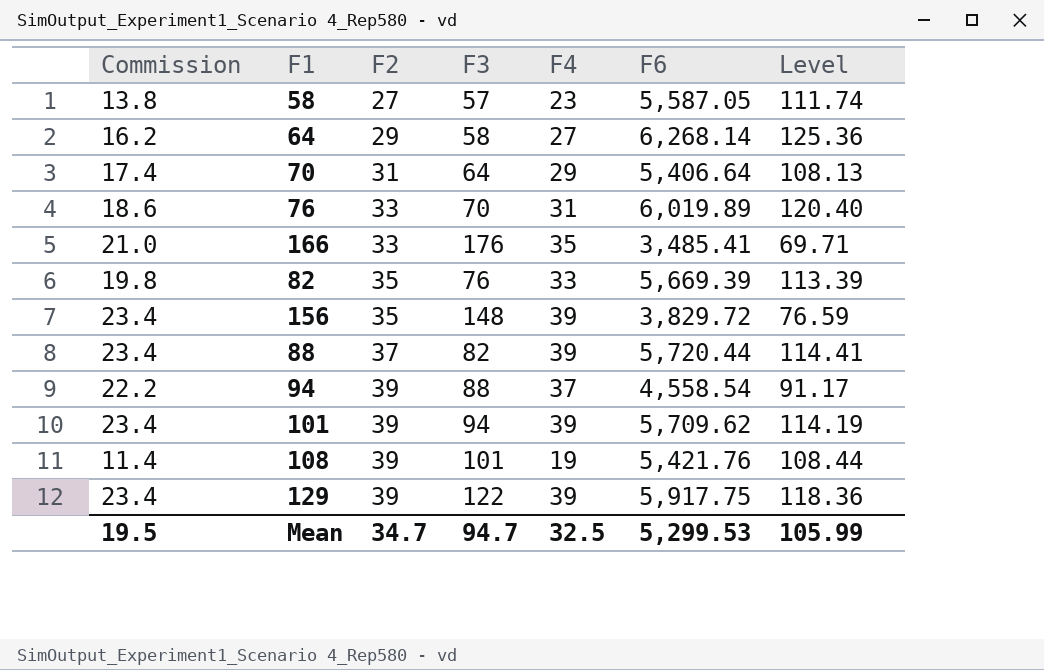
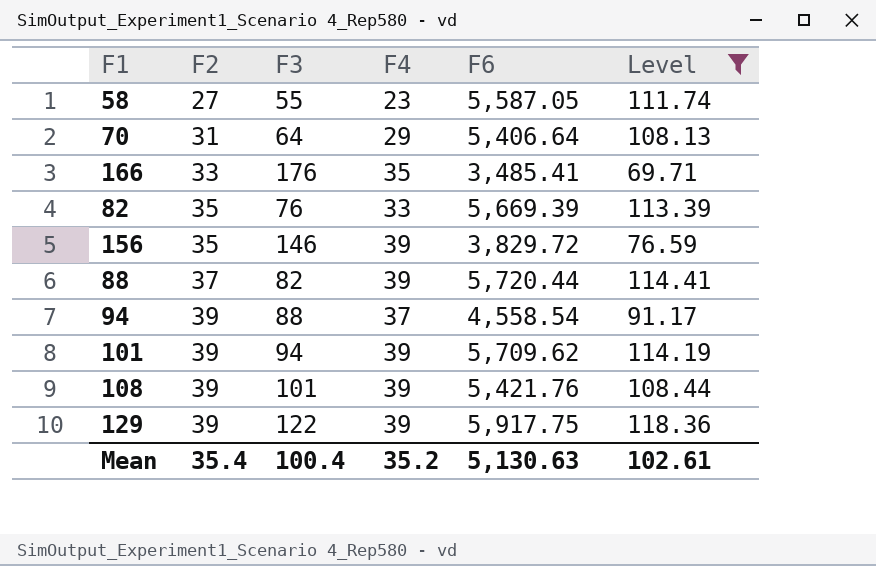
filter: none -> Level <= 118.36
column Commission | formula: [F4] * 0.6 -> none
58 | F3: 57 -> 55
156 | F3: 148 -> 146
108 | F4: 19 -> 39
Mean | F2: 34.7 -> 35.4
Mean | F3: 94.7 -> 100.4
Mean | F4: 32.5 -> 35.2
Mean | F6: 5,299.53 -> 5,130.63
Mean | Level: 105.99 -> 102.61

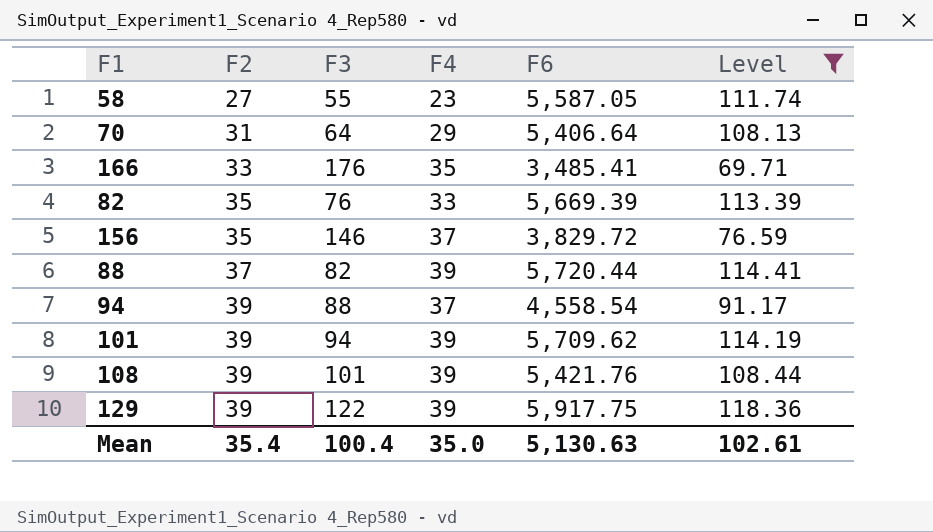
156 | F4: 39 -> 37
Mean | F4: 35.2 -> 35.0

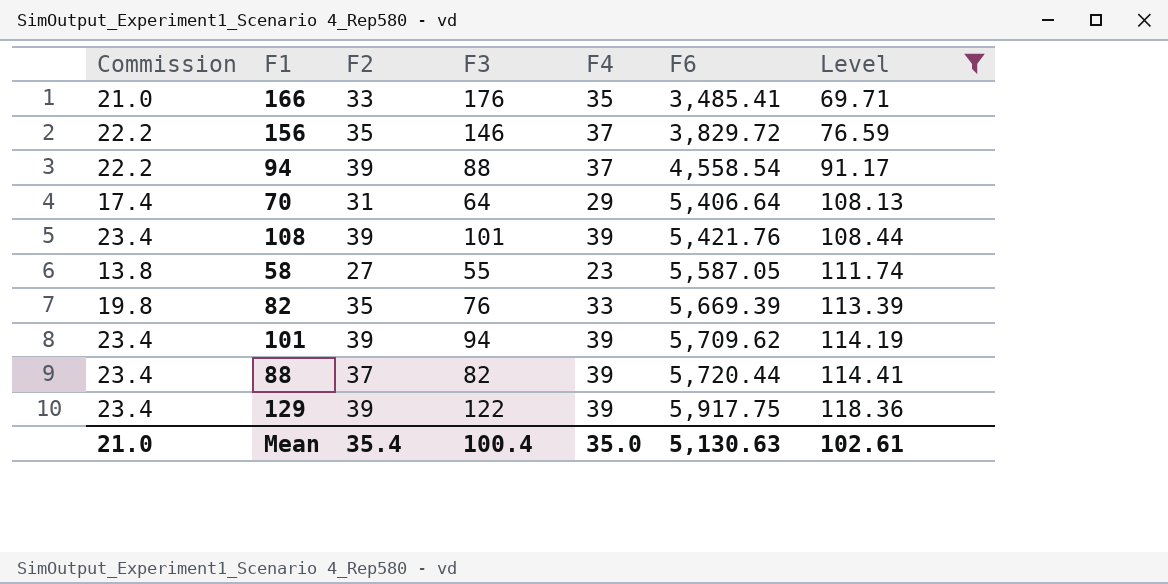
row order: F2 ascending -> F6 ascending
column Commission | formula: none -> [F4] * 0.6

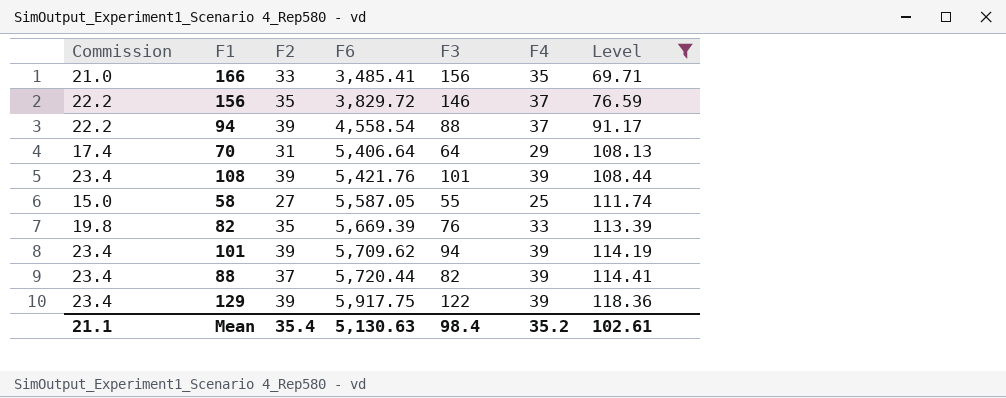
column F6 | position: 6 -> 4
166 | F3: 176 -> 156
58 | Commission: 13.8 -> 15.0
58 | F4: 23 -> 25
Mean | Commission: 21.0 -> 21.1
Mean | F3: 100.4 -> 98.4
Mean | F4: 35.0 -> 35.2

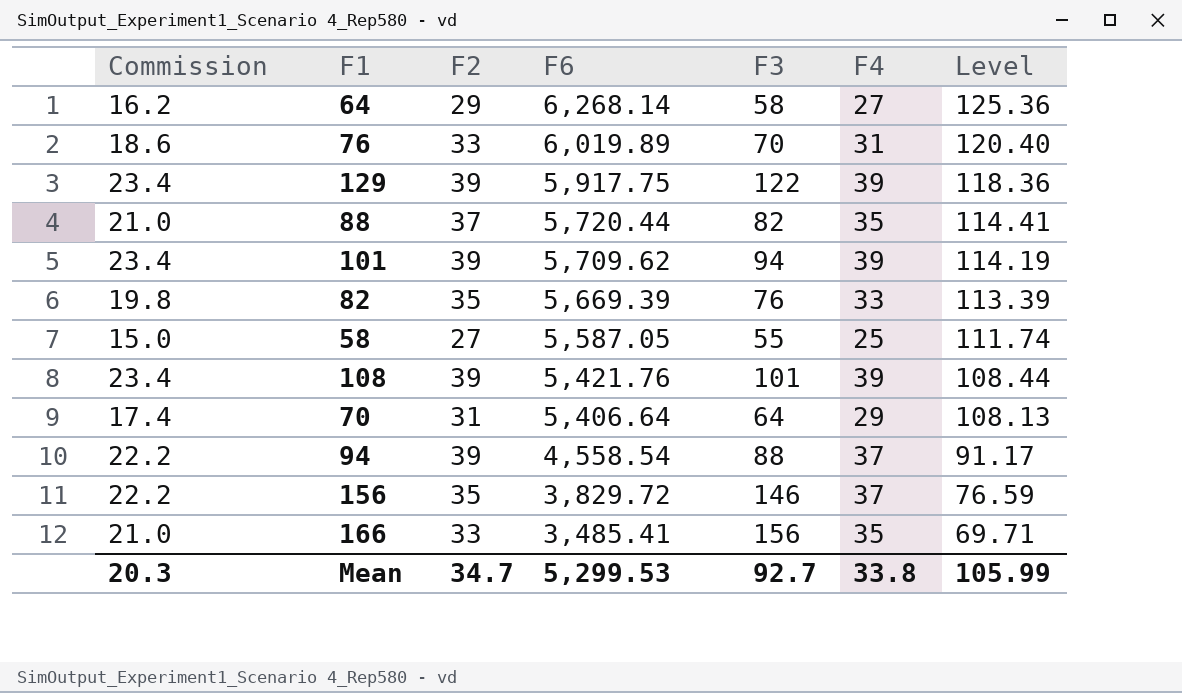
filter: Level <= 118.36 -> none
row order: F6 ascending -> F6 descending
88 | Commission: 23.4 -> 21.0
88 | F4: 39 -> 35
Mean | Commission: 21.1 -> 20.3
Mean | F2: 35.4 -> 34.7
Mean | F6: 5,130.63 -> 5,299.53
Mean | F3: 98.4 -> 92.7
Mean | F4: 35.2 -> 33.8
Mean | Level: 102.61 -> 105.99

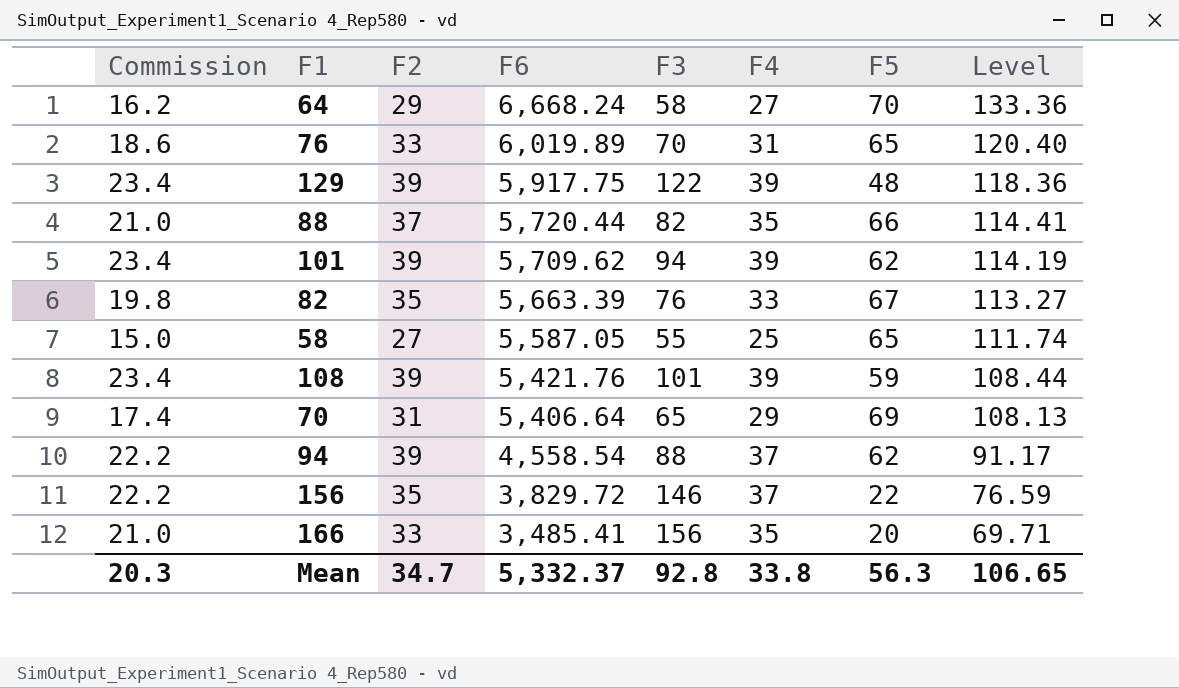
column F5 | position: none -> 7
64 | F6: 6,268.14 -> 6,668.24
64 | Level: 125.36 -> 133.36
82 | F6: 5,669.39 -> 5,663.39
82 | Level: 113.39 -> 113.27
70 | F3: 64 -> 65
Mean | F6: 5,299.53 -> 5,332.37
Mean | F3: 92.7 -> 92.8
Mean | Level: 105.99 -> 106.65

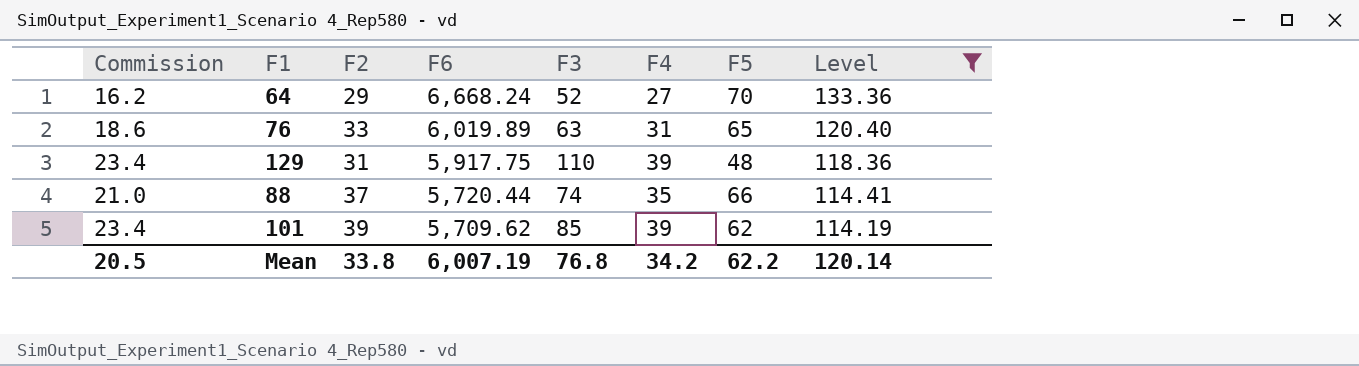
filter: none -> Level >= 114.19
64 | F3: 58 -> 52
76 | F3: 70 -> 63
129 | F2: 39 -> 31
129 | F3: 122 -> 110
88 | F3: 82 -> 74
101 | F3: 94 -> 85
Mean | Commission: 20.3 -> 20.5
Mean | F2: 34.7 -> 33.8
Mean | F6: 5,332.37 -> 6,007.19
Mean | F3: 92.8 -> 76.8
Mean | F4: 33.8 -> 34.2
Mean | F5: 56.3 -> 62.2
Mean | Level: 106.65 -> 120.14

